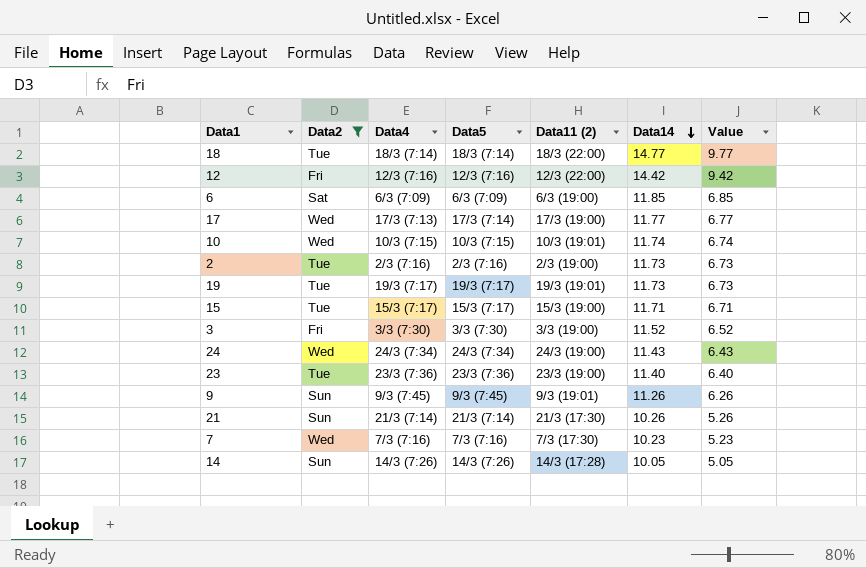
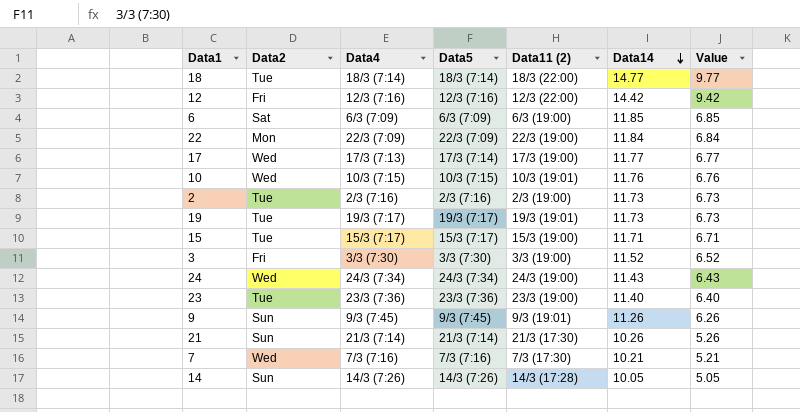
filter: Data2 != Mon -> none
10 | Data14: 11.74 -> 11.76
10 | Value: 6.74 -> 6.76
7 | Data14: 10.23 -> 10.21
7 | Value: 5.23 -> 5.21

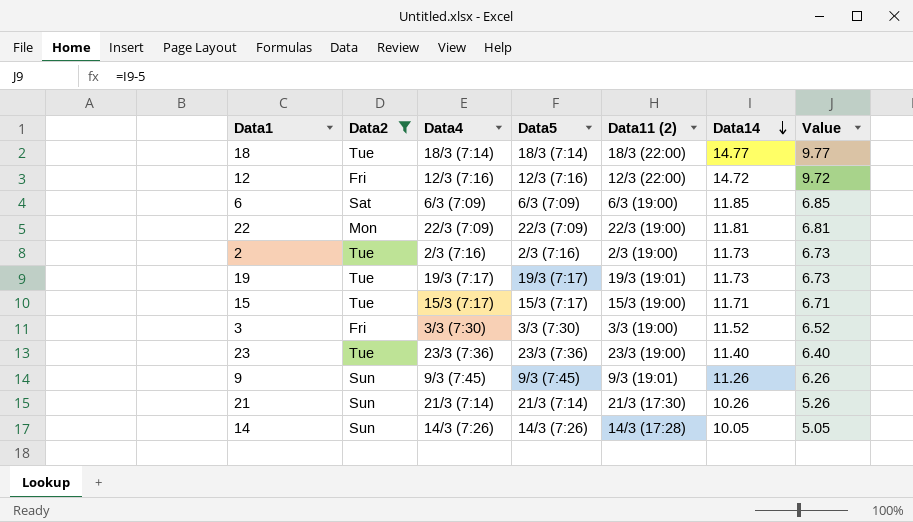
filter: none -> Data2 != Wed
12 | Data14: 14.42 -> 14.72
12 | Value: 9.42 -> 9.72
22 | Data14: 11.84 -> 11.81
22 | Value: 6.84 -> 6.81

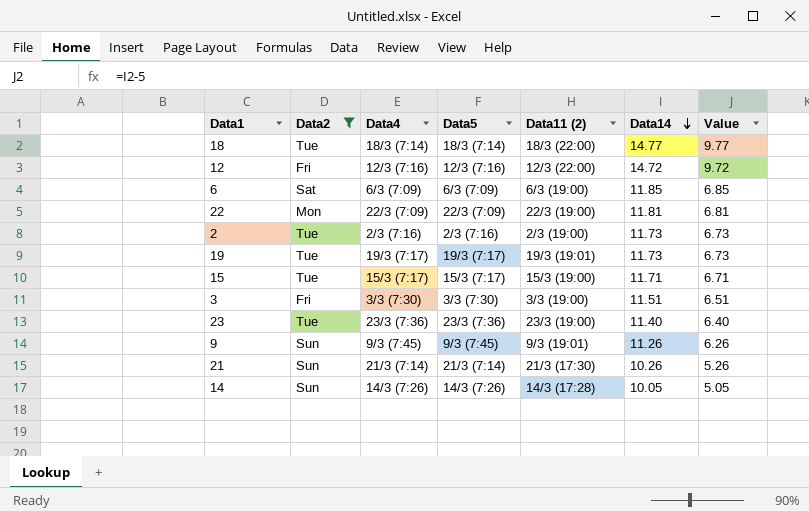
3 | Data14: 11.52 -> 11.51
3 | Value: 6.52 -> 6.51

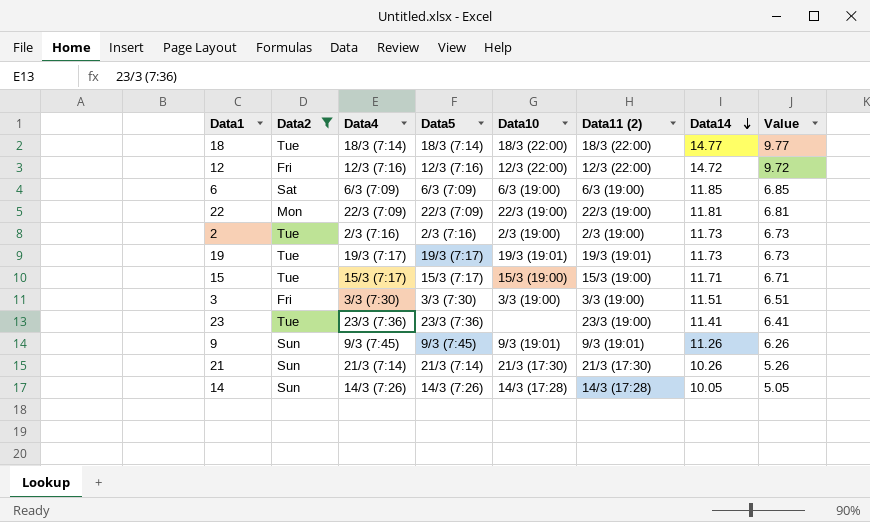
column Data10 | position: none -> 5
23 | Data14: 11.40 -> 11.41
23 | Value: 6.40 -> 6.41

